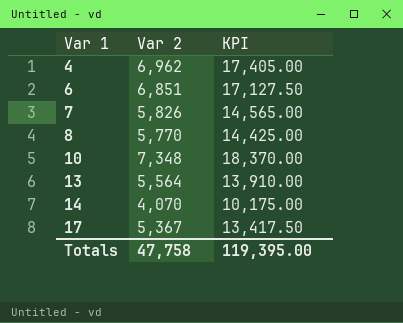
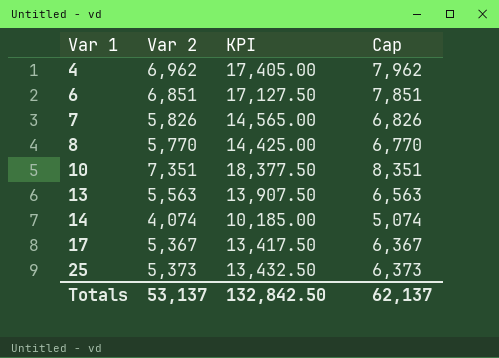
column Cap | formula: none -> [Var 2] + 1000
10 | Var 2: 7,348 -> 7,351
10 | KPI: 18,370.00 -> 18,377.50
13 | Var 2: 5,564 -> 5,563
13 | KPI: 13,910.00 -> 13,907.50
14 | Var 2: 4,070 -> 4,074
14 | KPI: 10,175.00 -> 10,185.00
row 25: none -> 5,373 | 13,432.50 | 6,373
Totals | Var 2: 47,758 -> 53,137
Totals | KPI: 119,395.00 -> 132,842.50

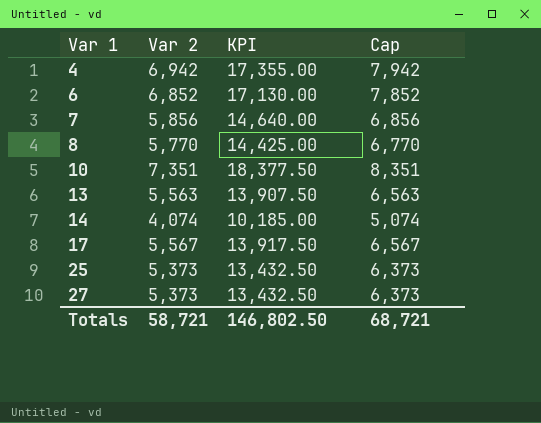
4 | Var 2: 6,962 -> 6,942
4 | KPI: 17,405.00 -> 17,355.00
4 | Cap: 7,962 -> 7,942
6 | Var 2: 6,851 -> 6,852
6 | KPI: 17,127.50 -> 17,130.00
6 | Cap: 7,851 -> 7,852
7 | Var 2: 5,826 -> 5,856
7 | KPI: 14,565.00 -> 14,640.00
7 | Cap: 6,826 -> 6,856
17 | Var 2: 5,367 -> 5,567
17 | KPI: 13,417.50 -> 13,917.50
17 | Cap: 6,367 -> 6,567
row 27: none -> 5,373 | 13,432.50 | 6,373
Totals | Var 2: 53,137 -> 58,721
Totals | KPI: 132,842.50 -> 146,802.50
Totals | Cap: 62,137 -> 68,721

